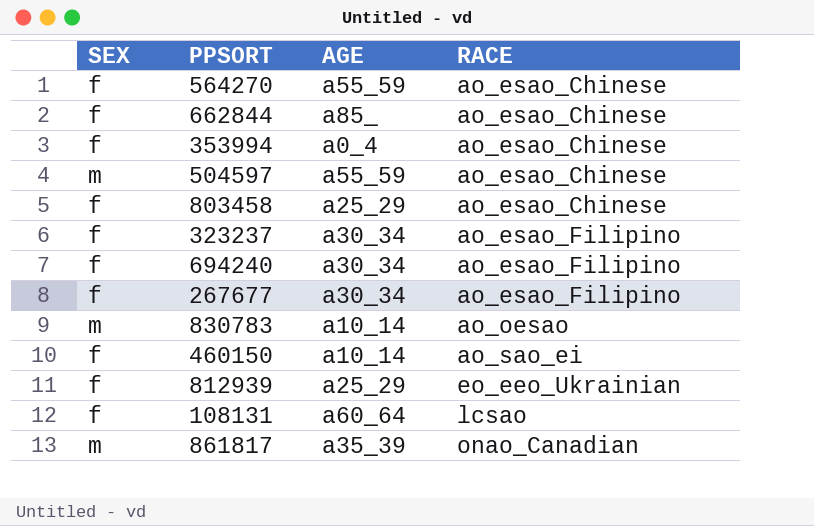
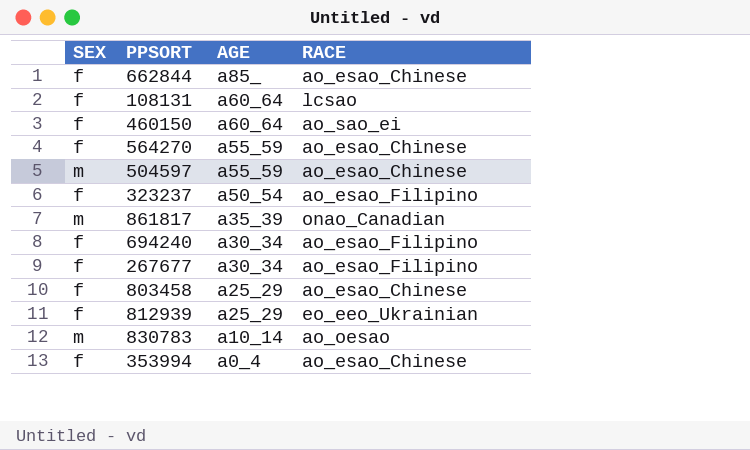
row order: RACE ascending -> AGE descending
460150 | AGE: a10_14 -> a60_64
323237 | AGE: a30_34 -> a50_54

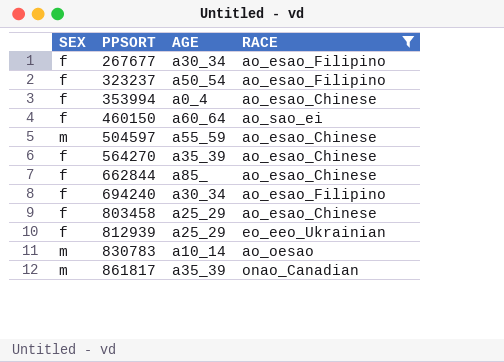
filter: none -> RACE != lcsao
row order: AGE descending -> PPSORT ascending
564270 | AGE: a55_59 -> a35_39

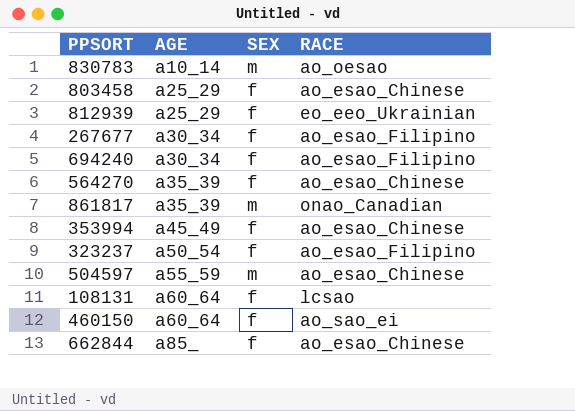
filter: RACE != lcsao -> none
row order: PPSORT ascending -> AGE ascending
column SEX | position: 1 -> 3
353994 | AGE: a0_4 -> a45_49

